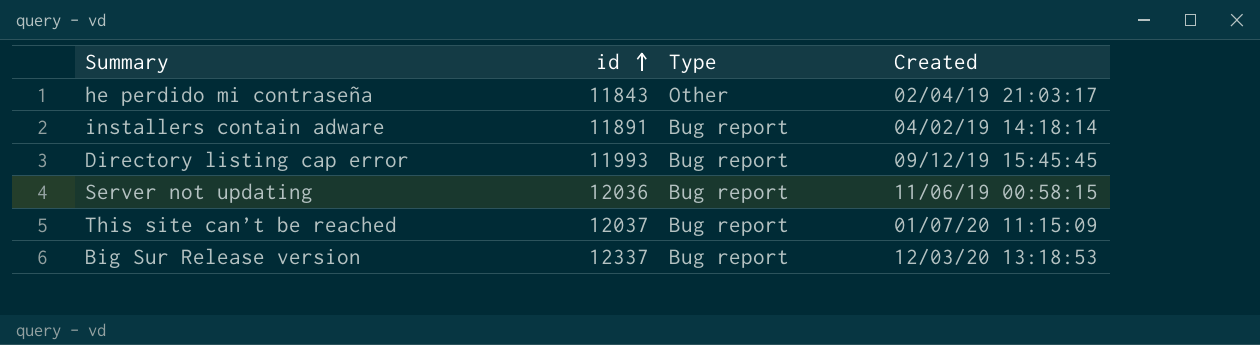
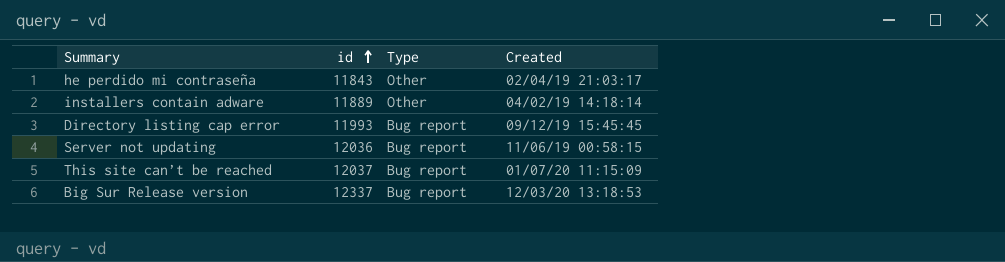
installers contain adware | id: 11891 -> 11889
installers contain adware | Type: Bug report -> Other

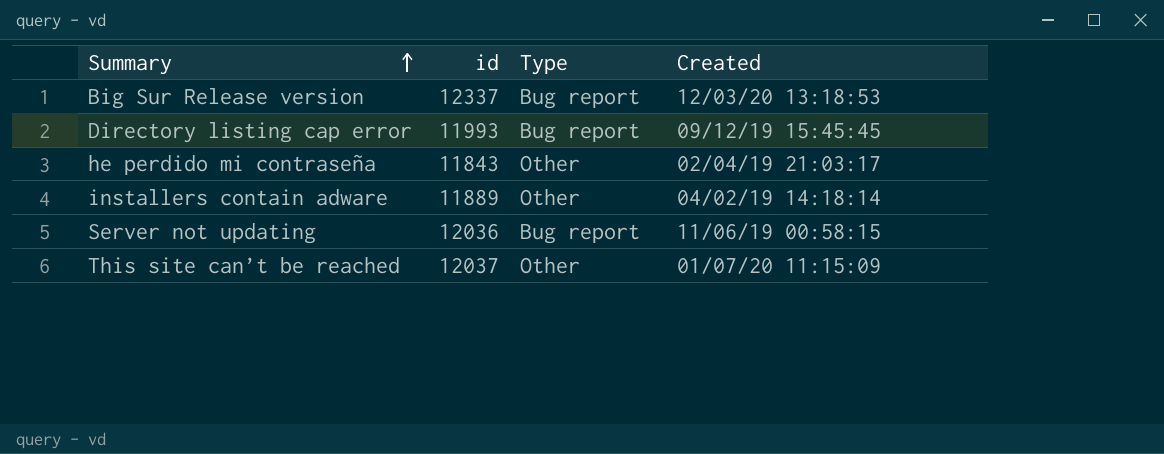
row order: id ascending -> Summary ascending
This site can’t be reached | Type: Bug report -> Other

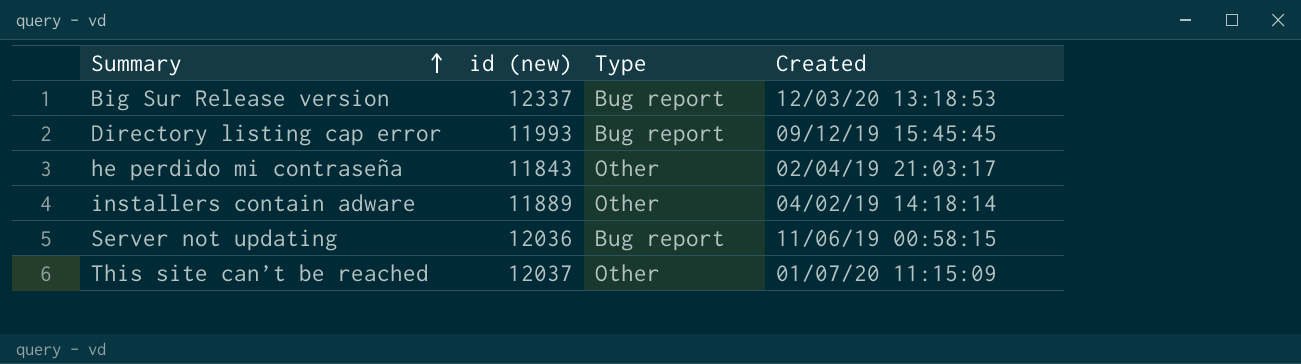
column name: id -> id (new)

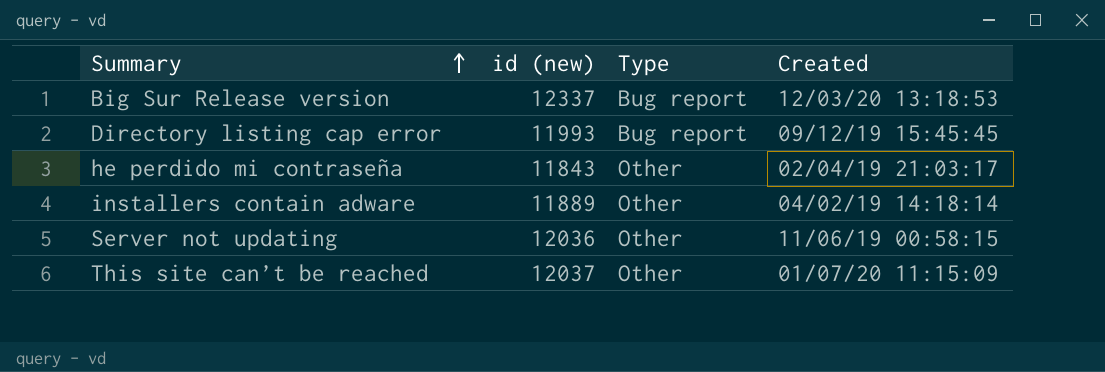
Server not updating | Type: Bug report -> Other

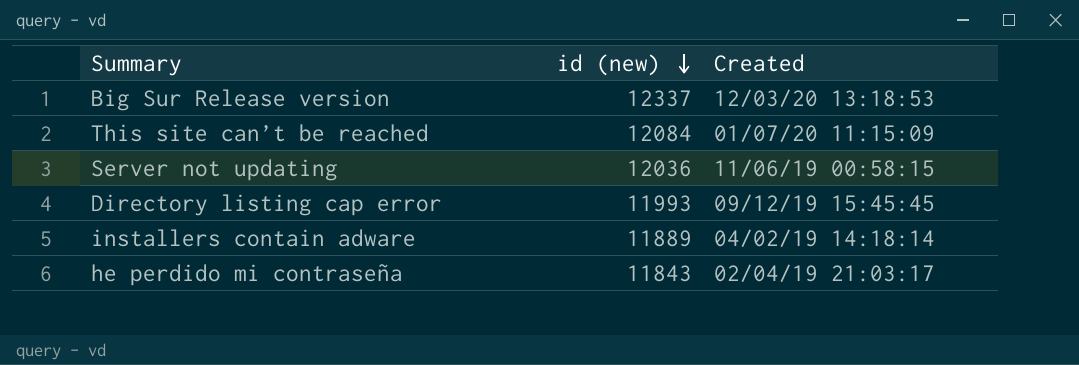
row order: Summary ascending -> id (new) descending
column Type | position: 3 -> none
This site can’t be reached | id (new): 12037 -> 12084

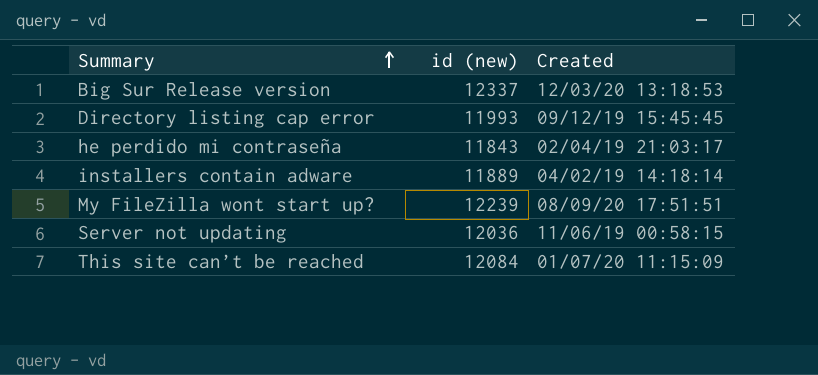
row order: id (new) descending -> Summary ascending
row My FileZilla wont start up?: none -> 12239 | 08/09/20 17:51:51

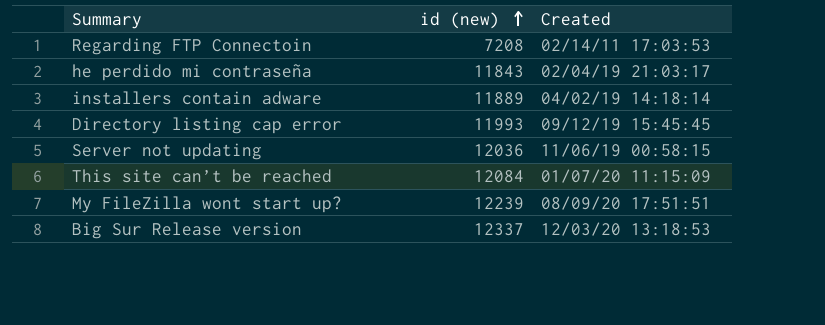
row order: Summary ascending -> id (new) ascending
row Regarding FTP Connectoin: none -> 7208 | 02/14/11 17:03:53

